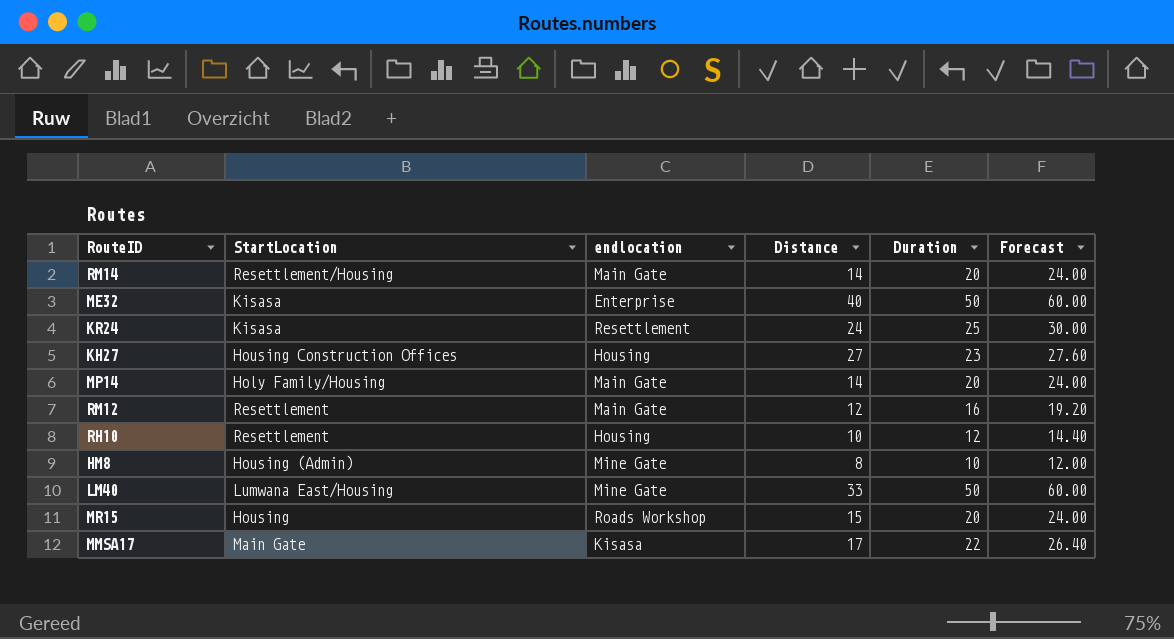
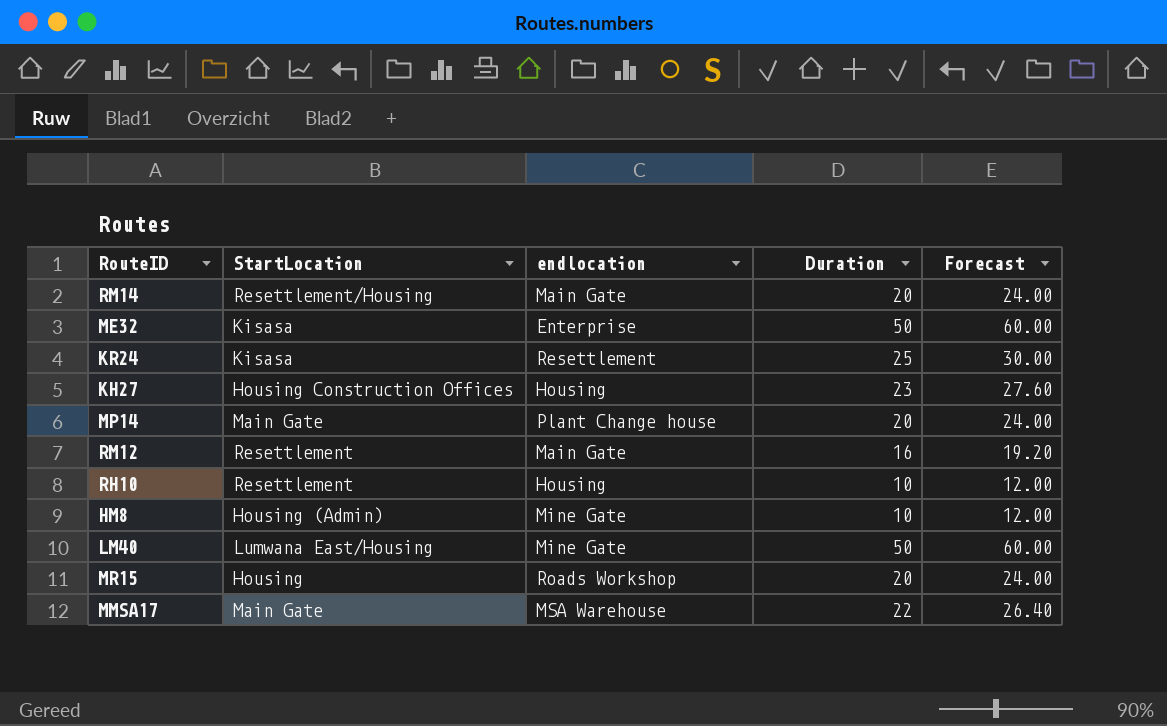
column Distance | position: 4 -> none
MP14 | StartLocation: Holy Family/Housing -> Main Gate
MP14 | endlocation: Main Gate -> Plant Change house
RH10 | Duration: 12 -> 10
RH10 | Forecast: 14.40 -> 12.00
MMSA17 | endlocation: Kisasa -> MSA Warehouse

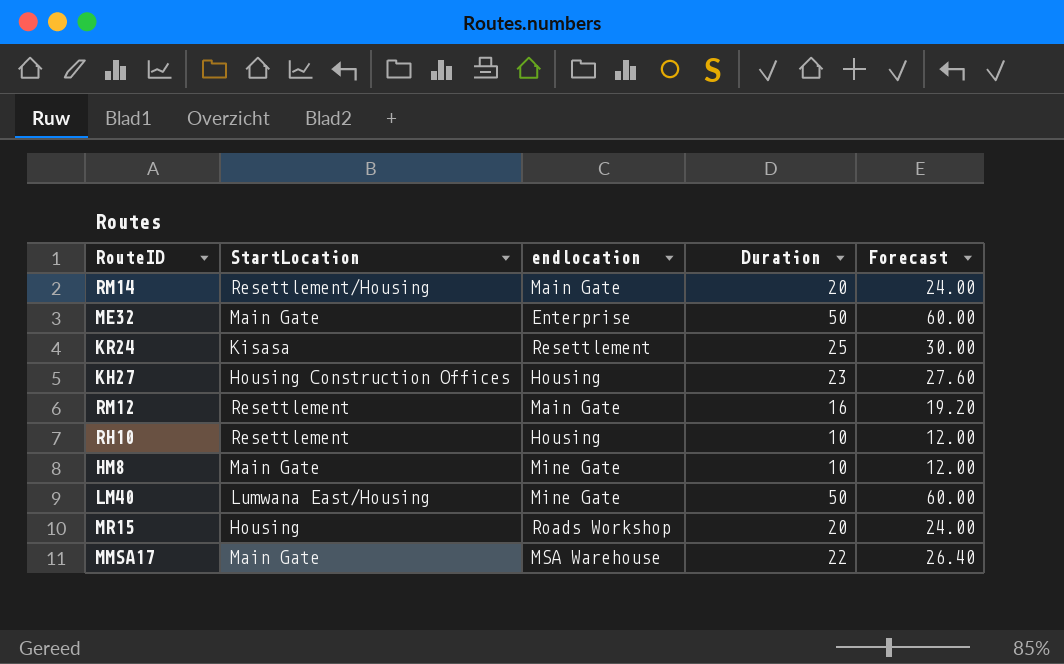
row MP14: Main Gate | Plant Change house | 20 | 24.00 -> none
ME32 | StartLocation: Kisasa -> Main Gate
HM8 | StartLocation: Housing (Admin) -> Main Gate

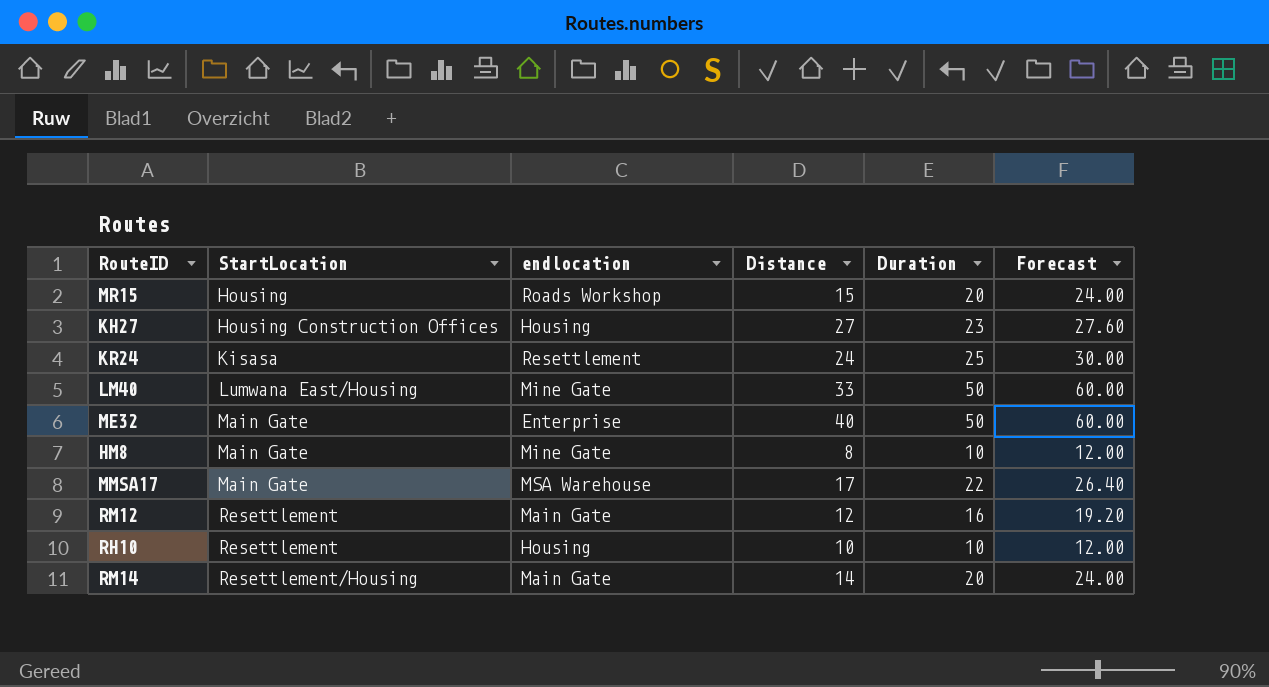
row order: none -> StartLocation ascending
column Distance | position: none -> 4

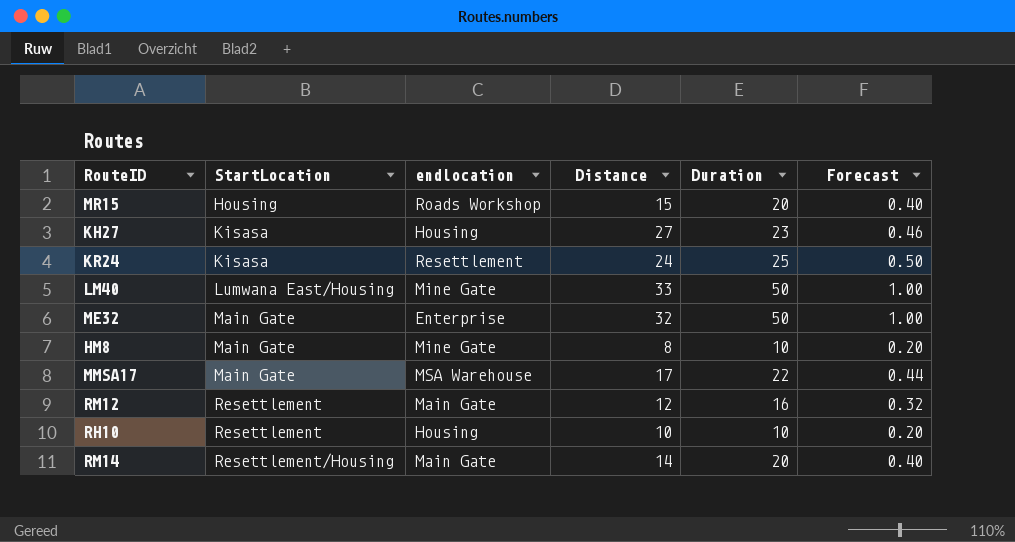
column Forecast | formula: [Duration] * 1.2 -> [Duration] * 0.02
KH27 | StartLocation: Housing Construction Offices -> Kisasa
ME32 | Distance: 40 -> 32

